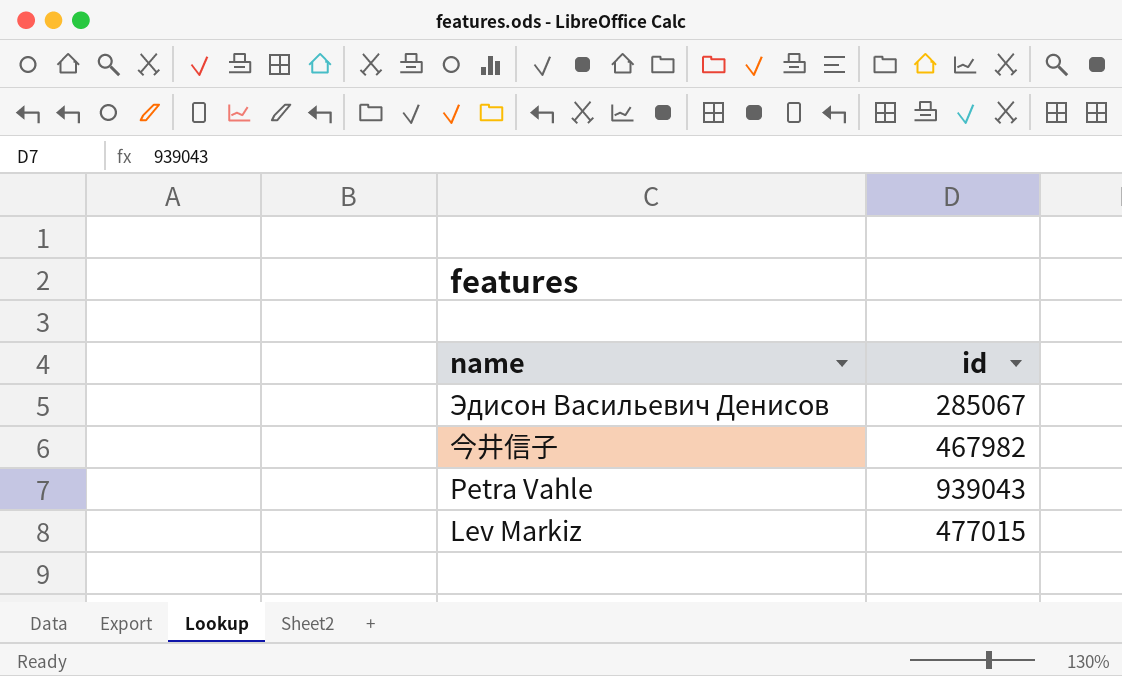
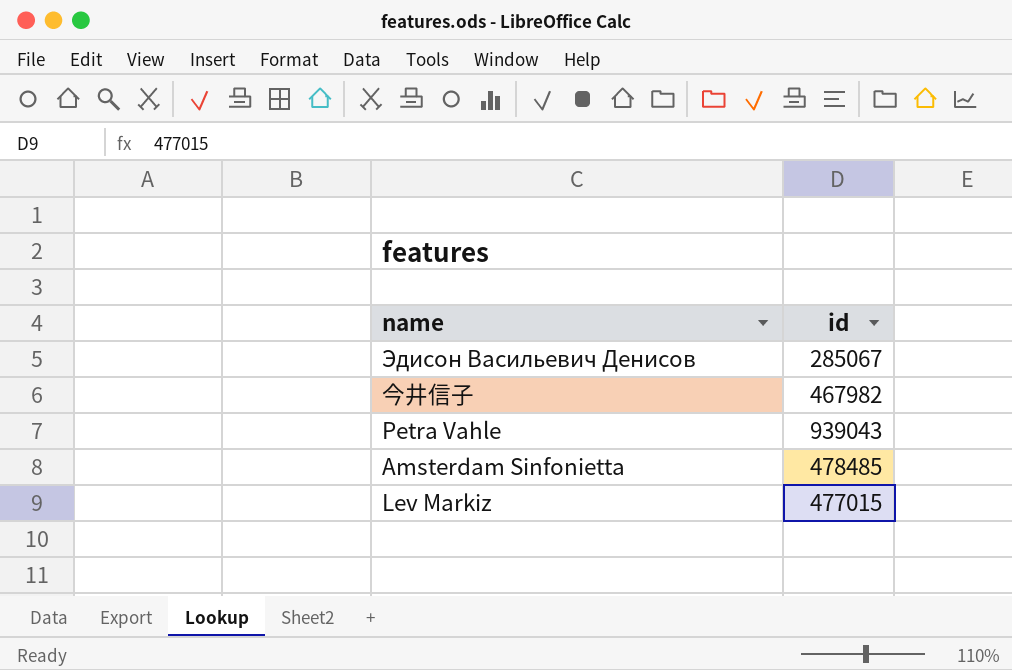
row Amsterdam Sinfonietta: none -> 478485

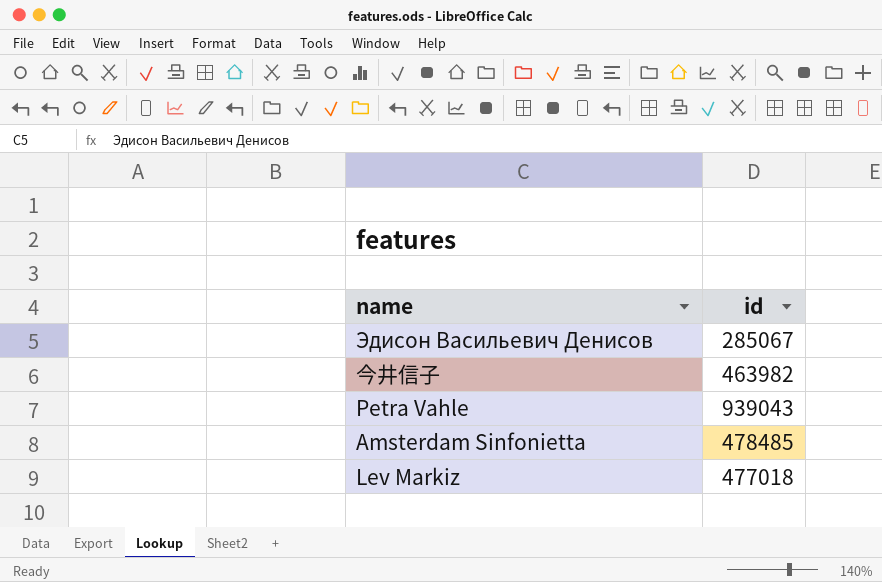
今井信子 | id: 467982 -> 463982
Lev Markiz | id: 477015 -> 477018

